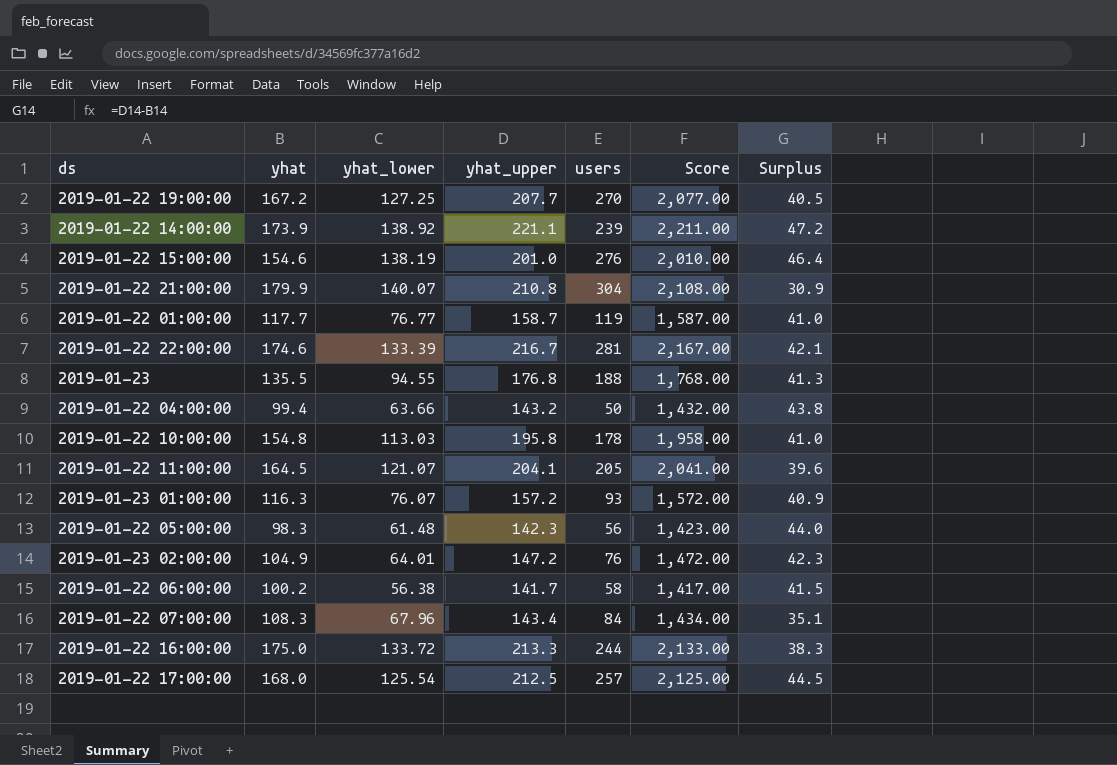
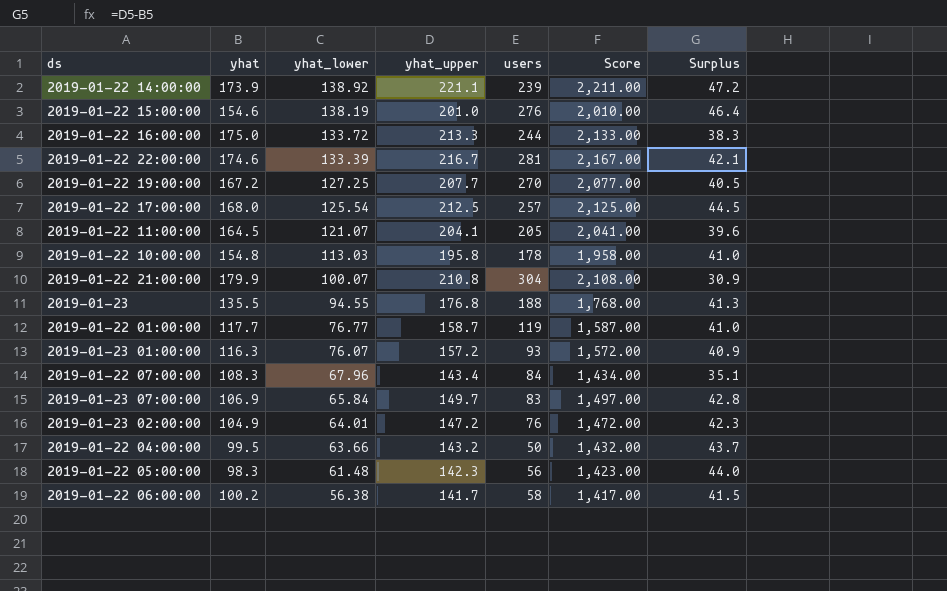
row order: none -> yhat_lower descending
2019-01-22 21:00:00 | yhat_lower: 140.07 -> 100.07
row 2019-01-23 07:00:00: none -> 106.9 | 65.84 | 149.7 | 83 | 1,497.00 | 42.8
2019-01-22 04:00:00 | yhat: 99.4 -> 99.5
2019-01-22 04:00:00 | Surplus: 43.8 -> 43.7

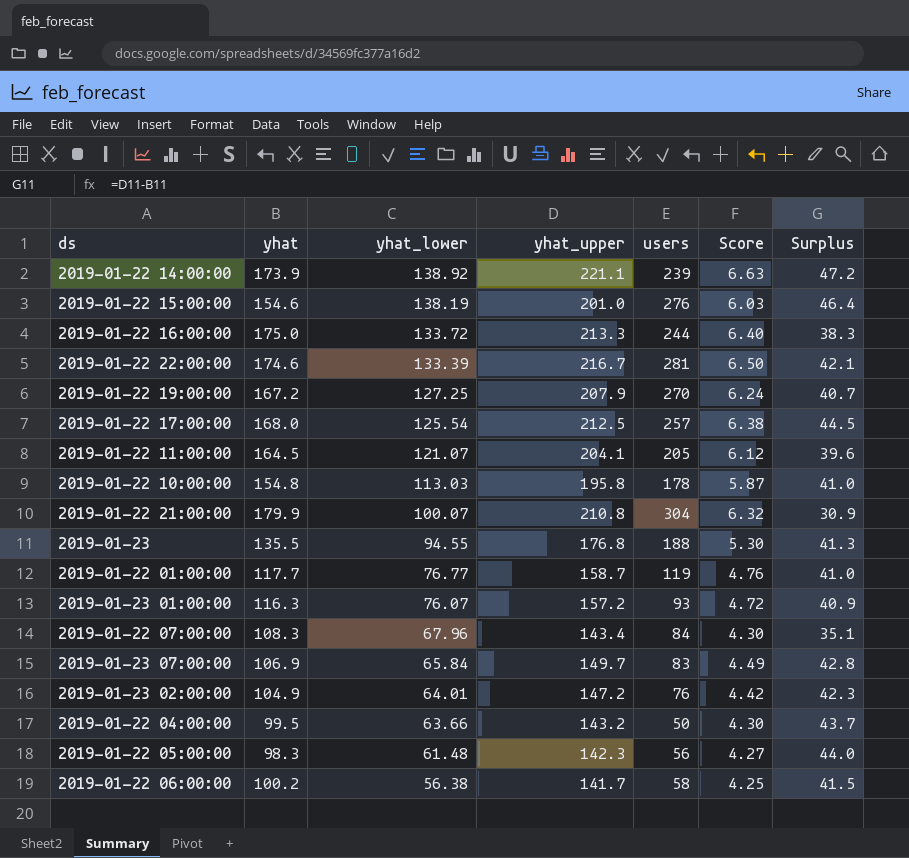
column Score | formula: [yhat_upper] * 10 -> [yhat_upper] * 0.03
2019-01-22 19:00:00 | yhat_upper: 207.7 -> 207.9
2019-01-22 19:00:00 | Surplus: 40.5 -> 40.7

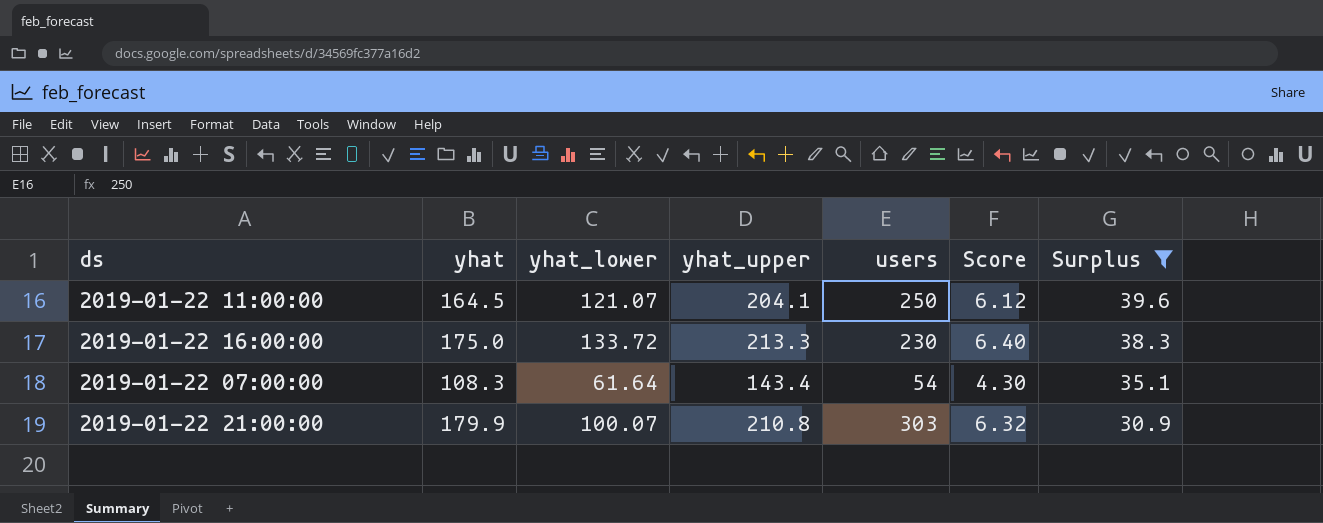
filter: none -> Surplus <= 39.6
row order: yhat_lower descending -> Surplus descending
2019-01-22 11:00:00 | users: 205 -> 250
2019-01-22 16:00:00 | users: 244 -> 230
2019-01-22 07:00:00 | yhat_lower: 67.96 -> 61.64
2019-01-22 07:00:00 | users: 84 -> 54
2019-01-22 21:00:00 | users: 304 -> 303

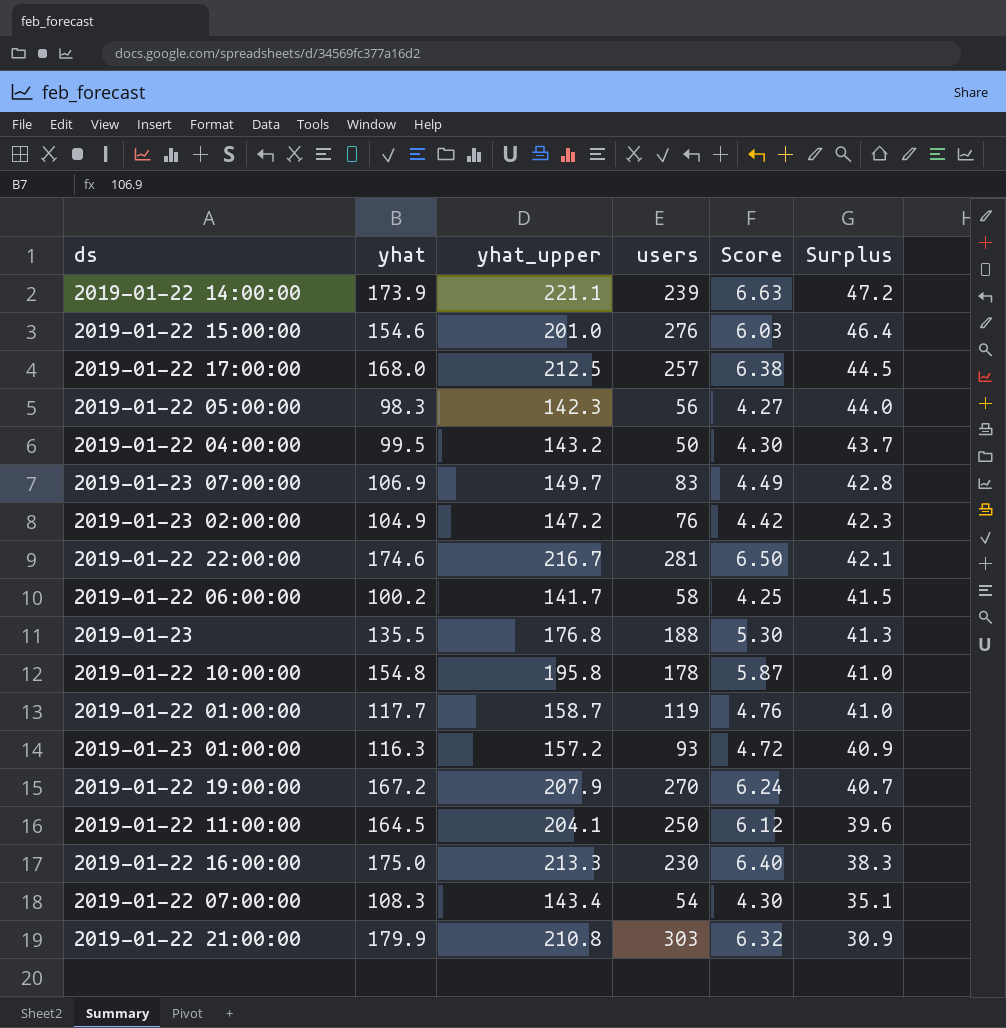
filter: Surplus <= 39.6 -> none
column yhat_lower | position: 3 -> none

